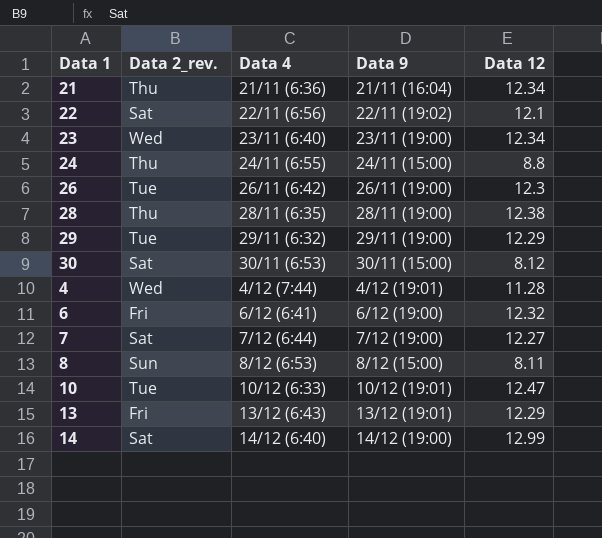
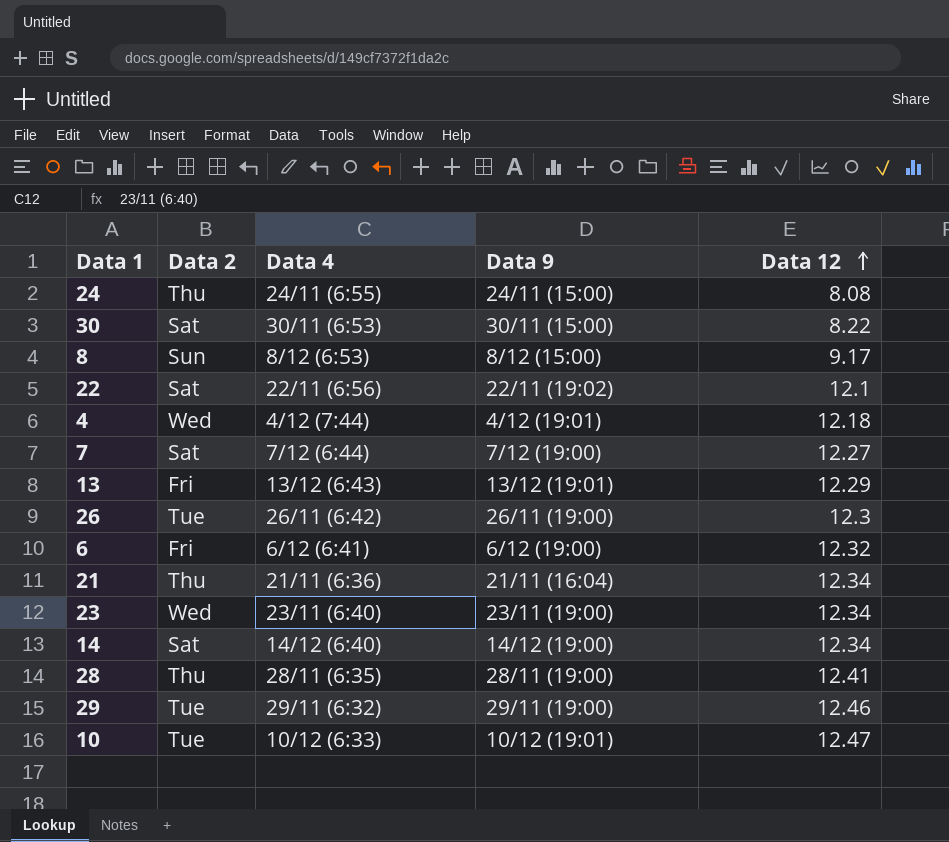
row order: none -> Data 12 ascending
column name: Data 2_rev. -> Data 2
24 | Data 12: 8.8 -> 8.08
30 | Data 12: 8.12 -> 8.22
8 | Data 12: 8.11 -> 9.17
4 | Data 12: 11.28 -> 12.18
14 | Data 12: 12.99 -> 12.34
28 | Data 12: 12.38 -> 12.41
29 | Data 12: 12.29 -> 12.46

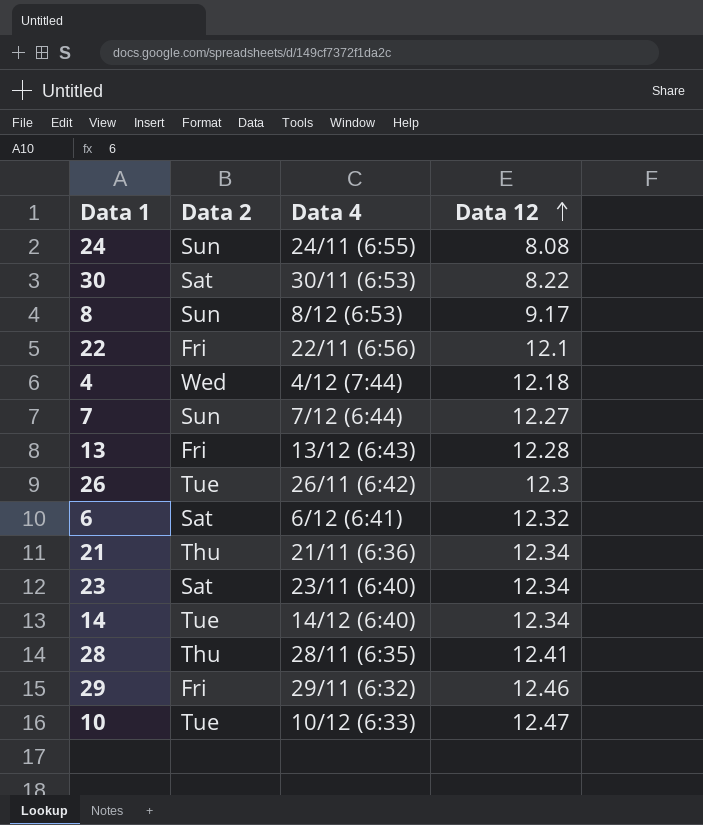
column Data 9 | position: 4 -> none
24 | Data 2: Thu -> Sun
22 | Data 2: Sat -> Fri
7 | Data 2: Sat -> Sun
13 | Data 12: 12.29 -> 12.28
6 | Data 2: Fri -> Sat
23 | Data 2: Wed -> Sat
14 | Data 2: Sat -> Tue
29 | Data 2: Tue -> Fri

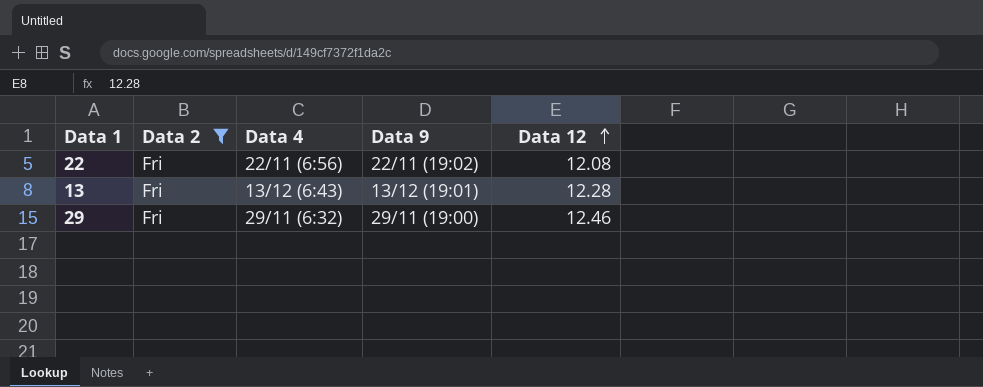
filter: none -> Data 2 = Fri
column Data 9 | position: none -> 4
22 | Data 12: 12.1 -> 12.08

